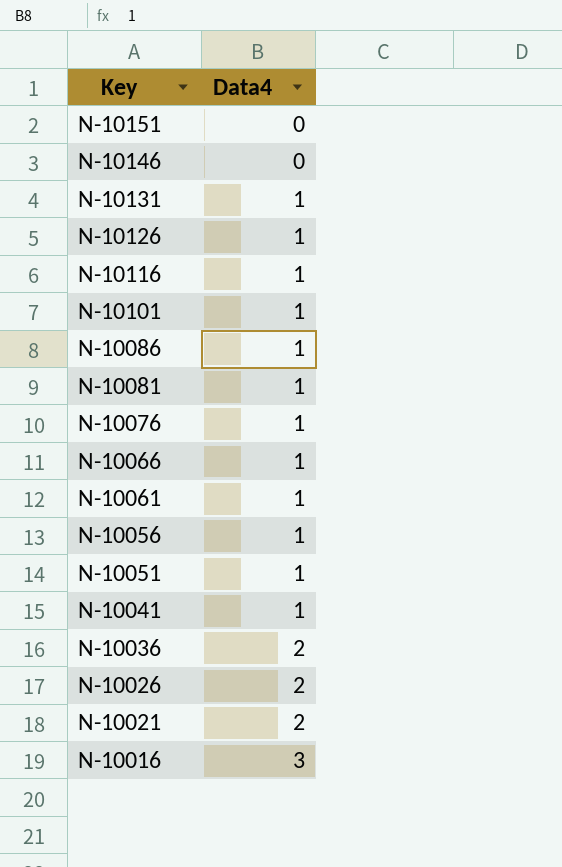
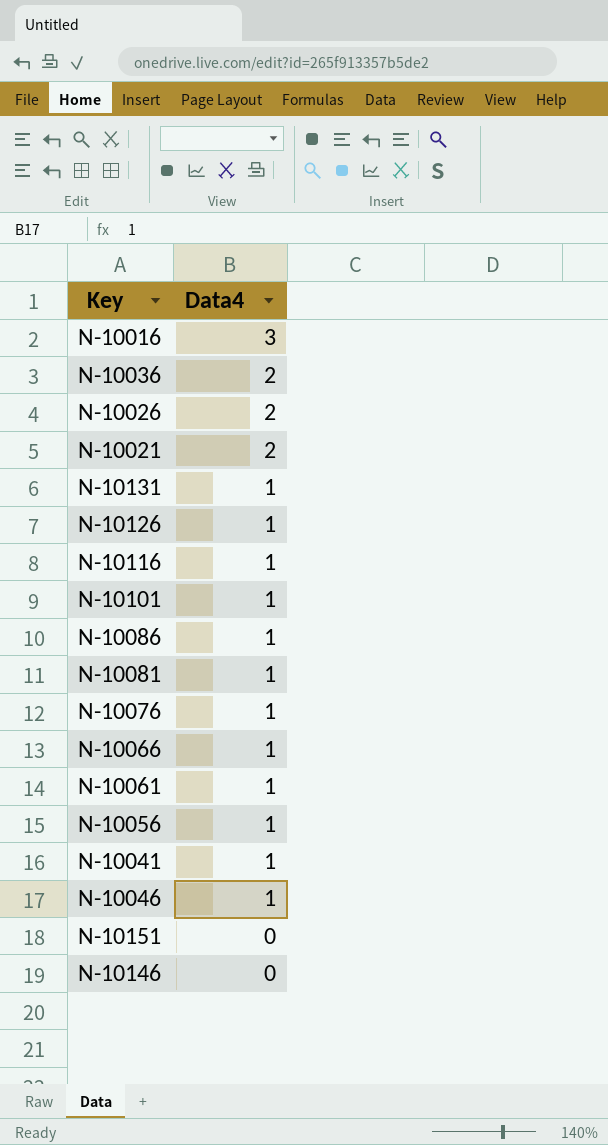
row order: Key descending -> Data4 descending
row N-10051: 1 -> none
row N-10046: none -> 1

